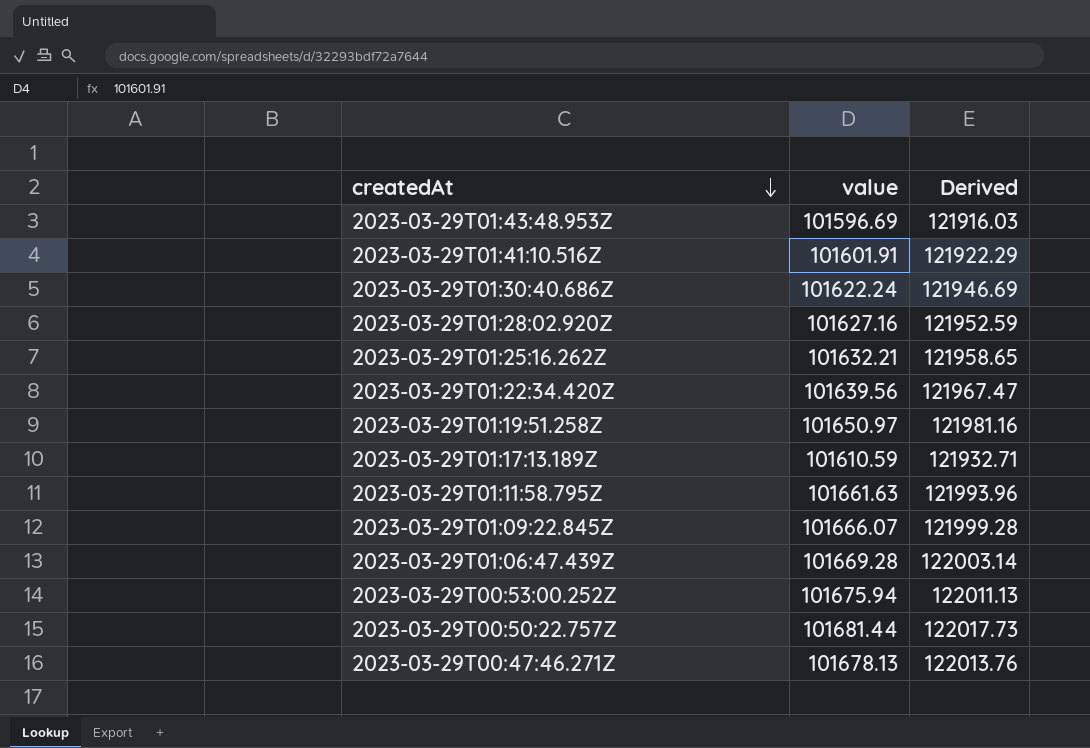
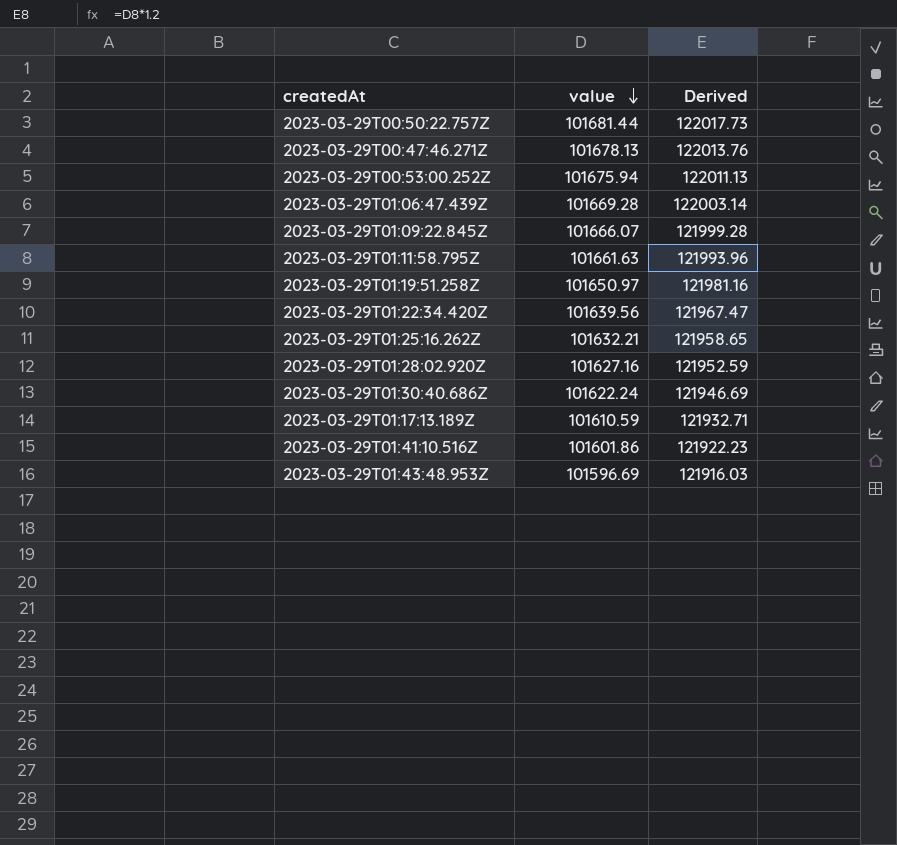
row order: createdAt descending -> value descending
2023-03-29T01:41:10.516Z | value: 101601.91 -> 101601.86
2023-03-29T01:41:10.516Z | Derived: 121922.29 -> 121922.23

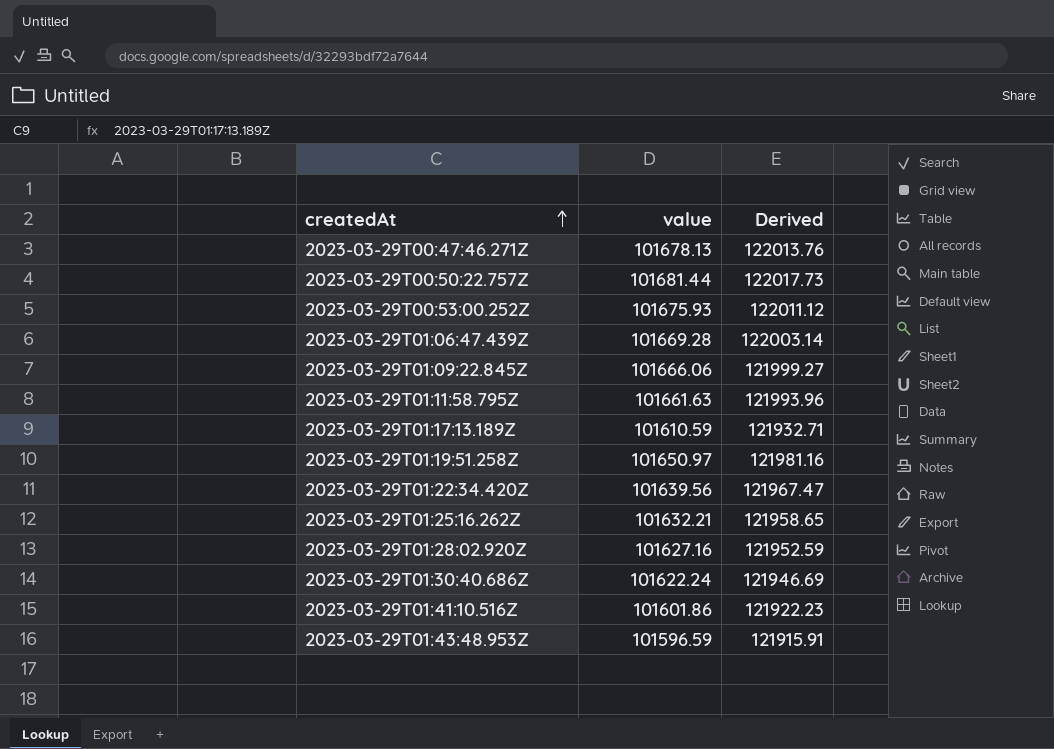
row order: value descending -> createdAt ascending
2023-03-29T00:53:00.252Z | value: 101675.94 -> 101675.93
2023-03-29T00:53:00.252Z | Derived: 122011.13 -> 122011.12
2023-03-29T01:09:22.845Z | value: 101666.07 -> 101666.06
2023-03-29T01:09:22.845Z | Derived: 121999.28 -> 121999.27
2023-03-29T01:43:48.953Z | value: 101596.69 -> 101596.59
2023-03-29T01:43:48.953Z | Derived: 121916.03 -> 121915.91

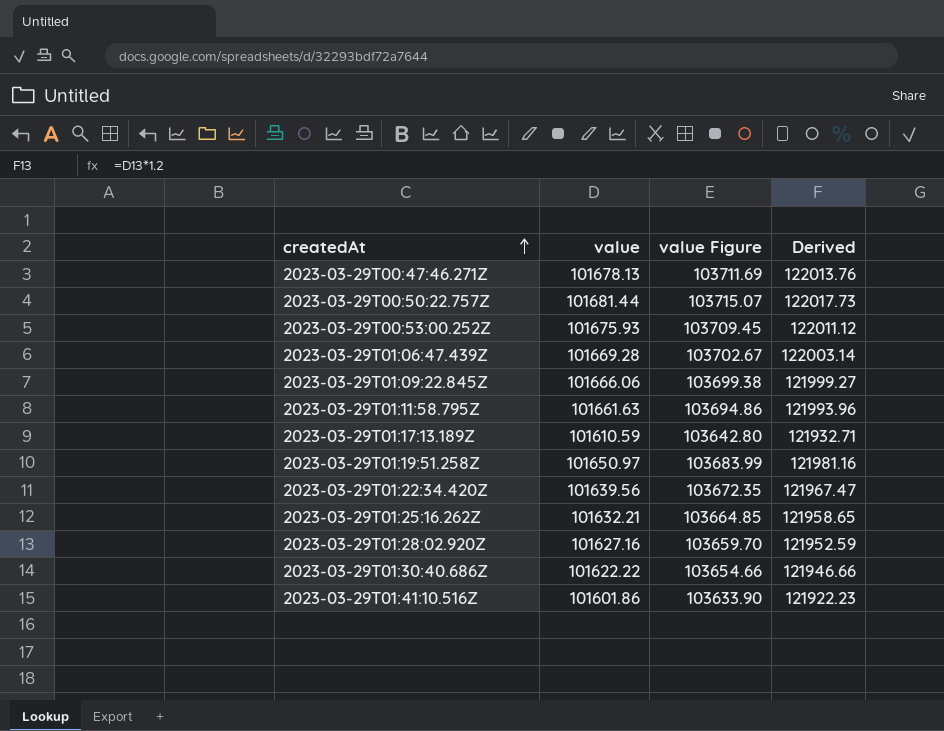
column value Figure | formula: none -> [value] * 1.02
row 2023-03-29T01:43:48.953Z: 101596.59 | 121915.91 -> none
2023-03-29T01:30:40.686Z | value: 101622.24 -> 101622.22
2023-03-29T01:30:40.686Z | Derived: 121946.69 -> 121946.66

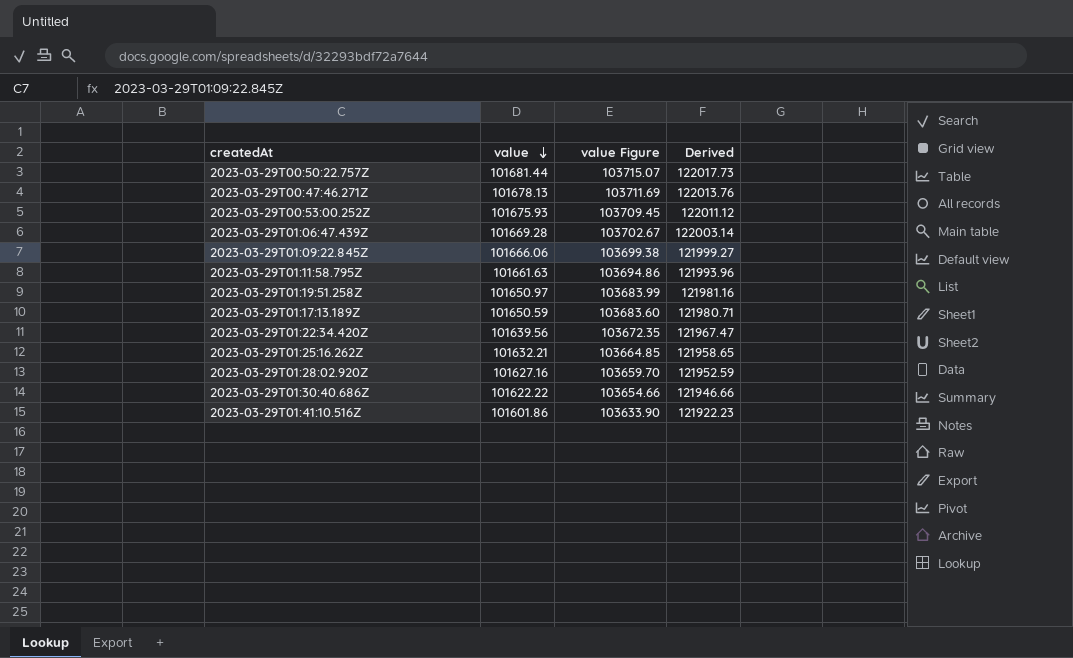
row order: createdAt ascending -> value descending
2023-03-29T01:17:13.189Z | value: 101610.59 -> 101650.59
2023-03-29T01:17:13.189Z | value Figure: 103642.80 -> 103683.60
2023-03-29T01:17:13.189Z | Derived: 121932.71 -> 121980.71

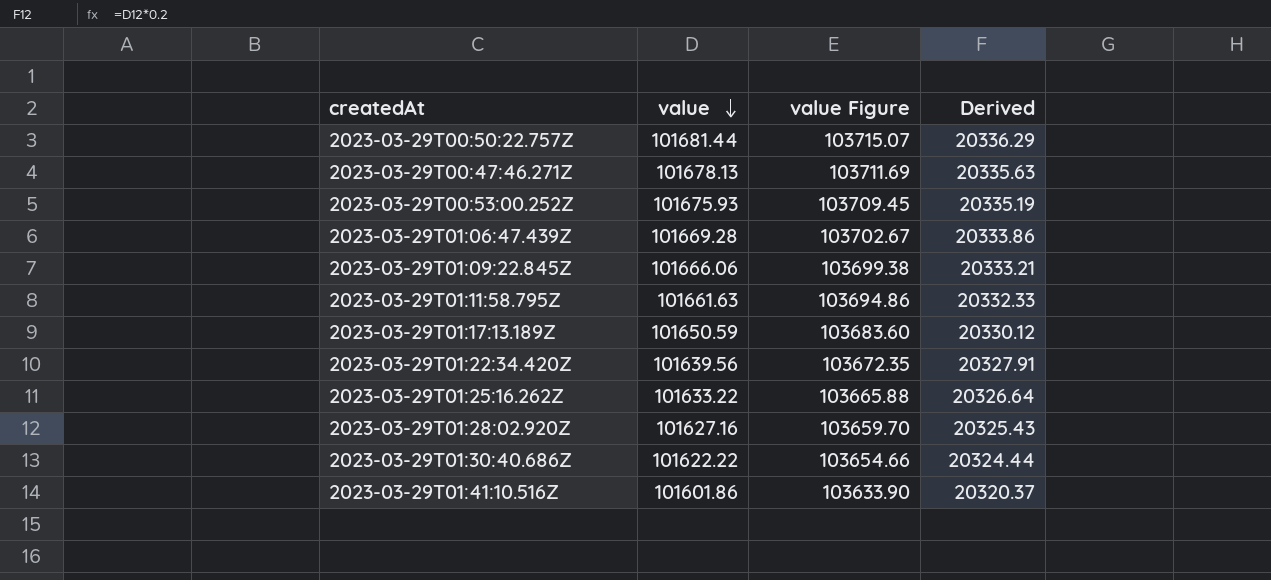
column Derived | formula: [value] * 1.2 -> [value] * 0.2
row 2023-03-29T01:19:51.258Z: 101650.97 | 103683.99 | 121981.16 -> none
2023-03-29T01:25:16.262Z | value: 101632.21 -> 101633.22
2023-03-29T01:25:16.262Z | value Figure: 103664.85 -> 103665.88

